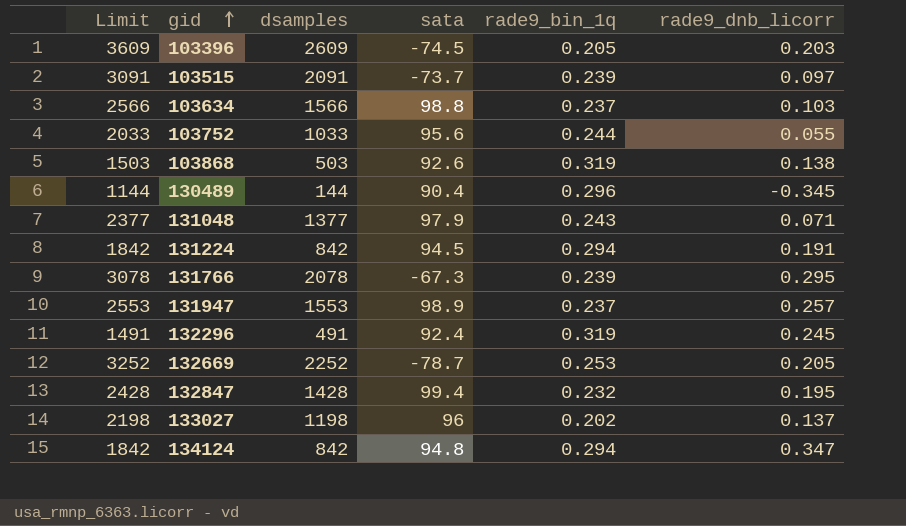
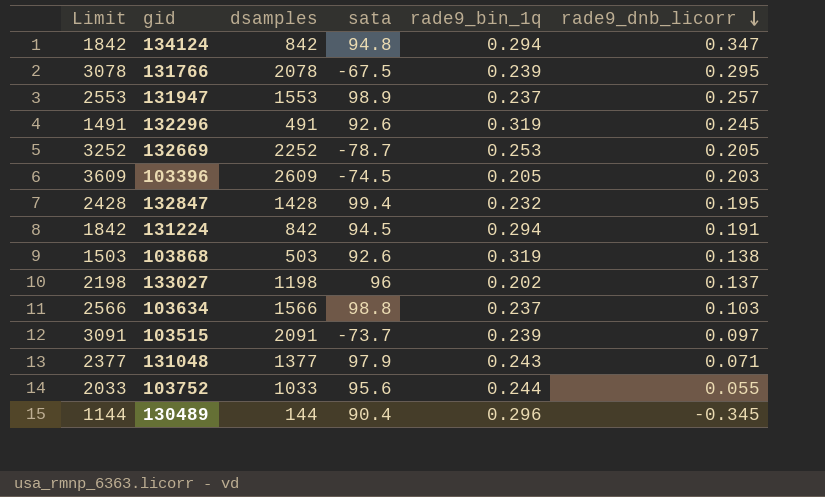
row order: gid ascending -> rade9_dnb_licorr descending
131766 | sata: -67.3 -> -67.5
132296 | sata: 92.4 -> 92.6

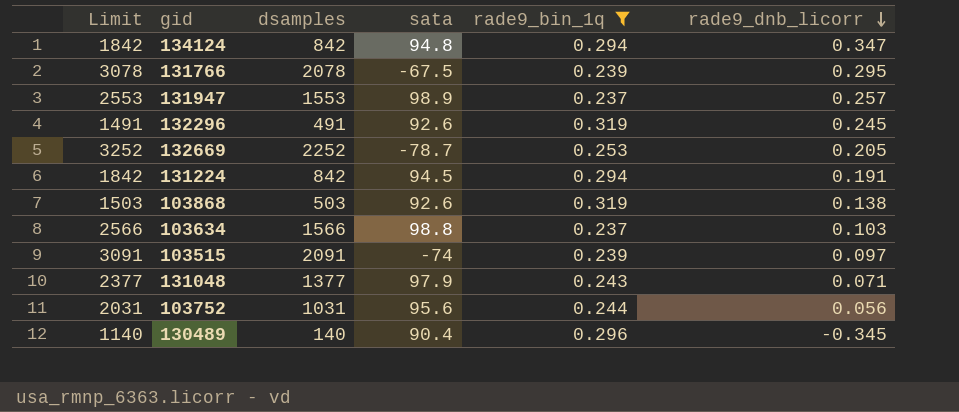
filter: none -> rade9_bin_1q >= 0.237
103515 | sata: -73.7 -> -74
103752 | Limit: 2033 -> 2031
103752 | dsamples: 1033 -> 1031
103752 | rade9_dnb_licorr: 0.055 -> 0.056
130489 | Limit: 1144 -> 1140
130489 | dsamples: 144 -> 140

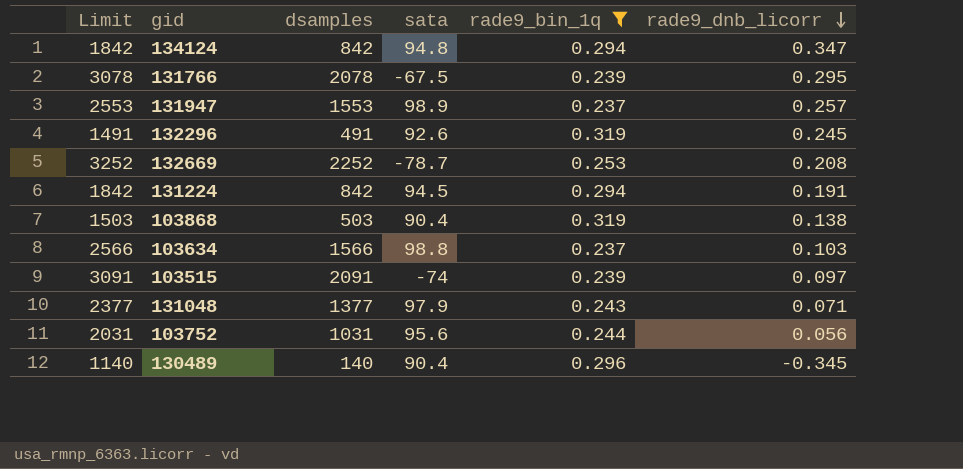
132669 | rade9_dnb_licorr: 0.205 -> 0.208
103868 | sata: 92.6 -> 90.4

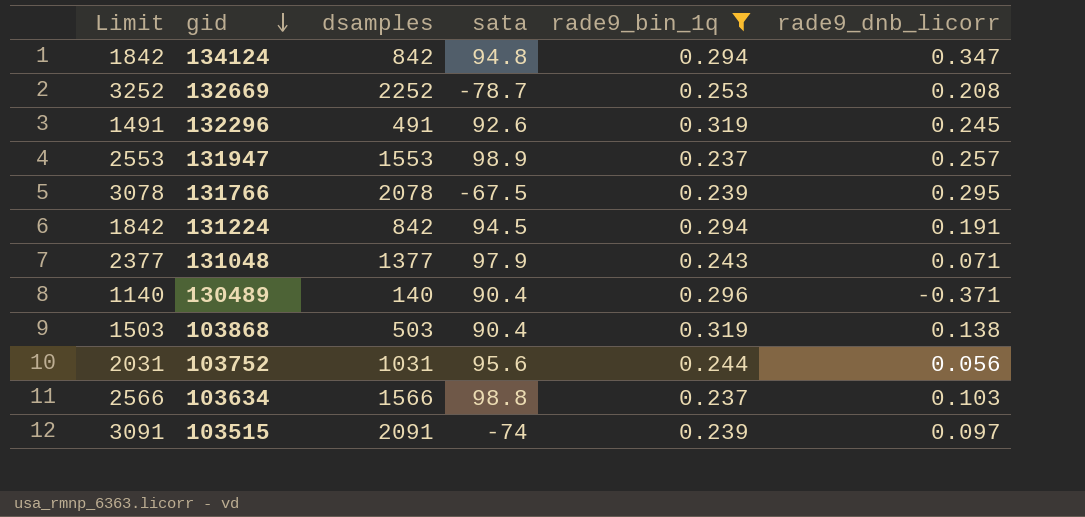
row order: rade9_dnb_licorr descending -> gid descending
130489 | rade9_dnb_licorr: -0.345 -> -0.371

